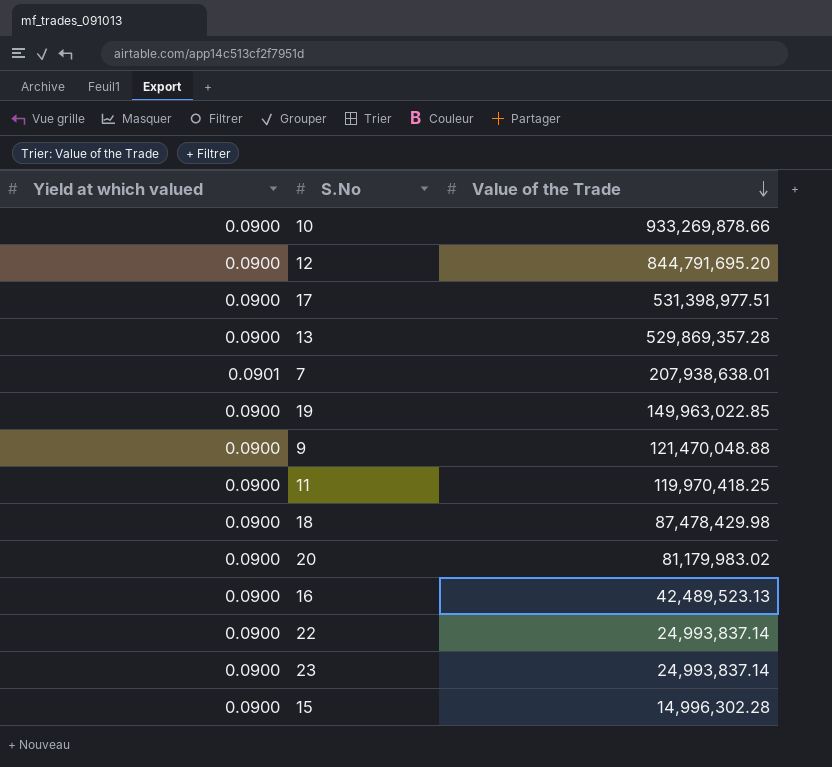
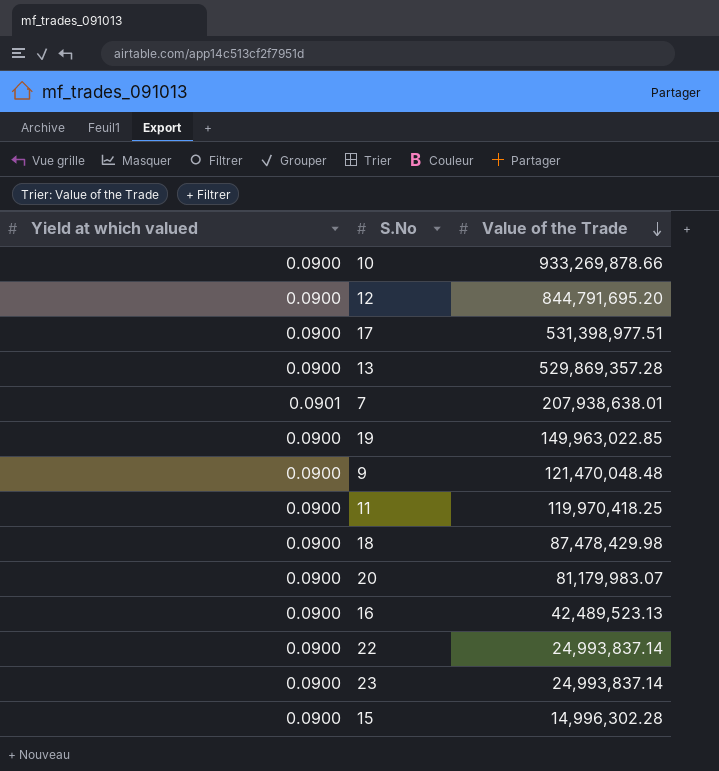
9 | Value of the Trade: 121,470,048.88 -> 121,470,048.48
20 | Value of the Trade: 81,179,983.02 -> 81,179,983.07

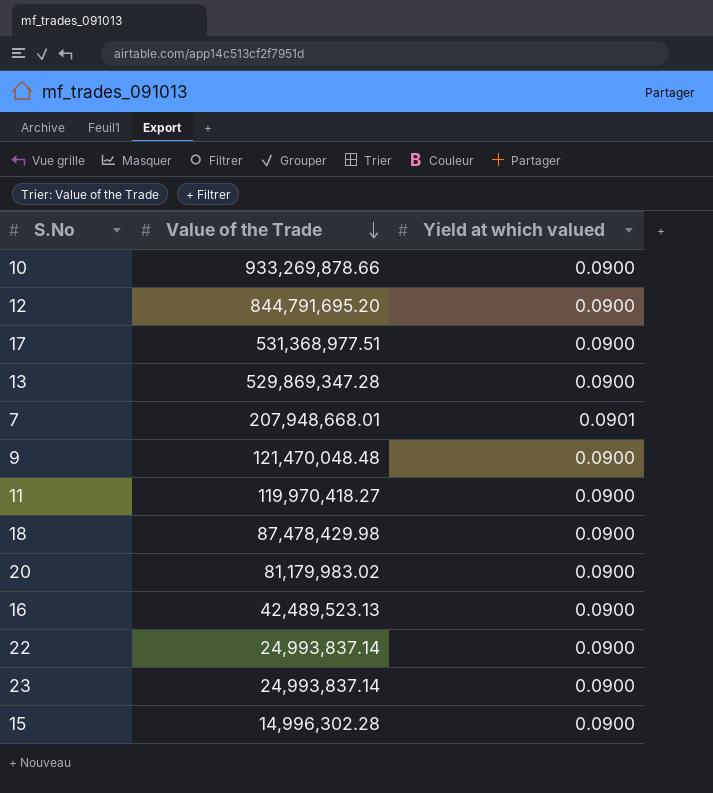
column Yield at which valued | position: 1 -> 3
row 19: 0.0900 | 149,963,022.85 -> none
17 | Value of the Trade: 531,398,977.51 -> 531,368,977.51
13 | Value of the Trade: 529,869,357.28 -> 529,869,347.28
7 | Value of the Trade: 207,938,638.01 -> 207,948,668.01
11 | Value of the Trade: 119,970,418.25 -> 119,970,418.27
20 | Value of the Trade: 81,179,983.07 -> 81,179,983.02

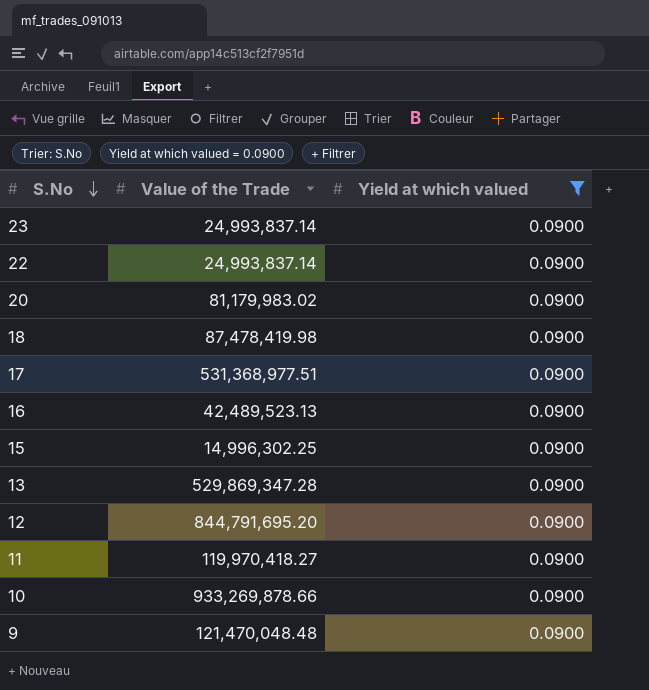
filter: none -> Yield at which valued = 0.0900
row order: Value of the Trade descending -> S.No descending
18 | Value of the Trade: 87,478,429.98 -> 87,478,419.98
15 | Value of the Trade: 14,996,302.28 -> 14,996,302.25

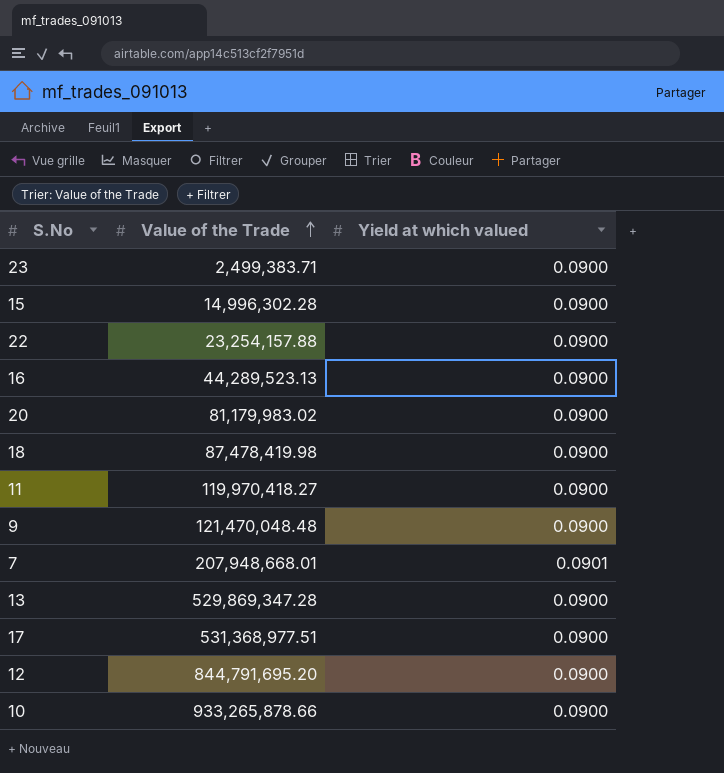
filter: Yield at which valued = 0.0900 -> none
row order: S.No descending -> Value of the Trade ascending
23 | Value of the Trade: 24,993,837.14 -> 2,499,383.71
15 | Value of the Trade: 14,996,302.25 -> 14,996,302.28
22 | Value of the Trade: 24,993,837.14 -> 23,254,157.88
16 | Value of the Trade: 42,489,523.13 -> 44,289,523.13
10 | Value of the Trade: 933,269,878.66 -> 933,265,878.66

